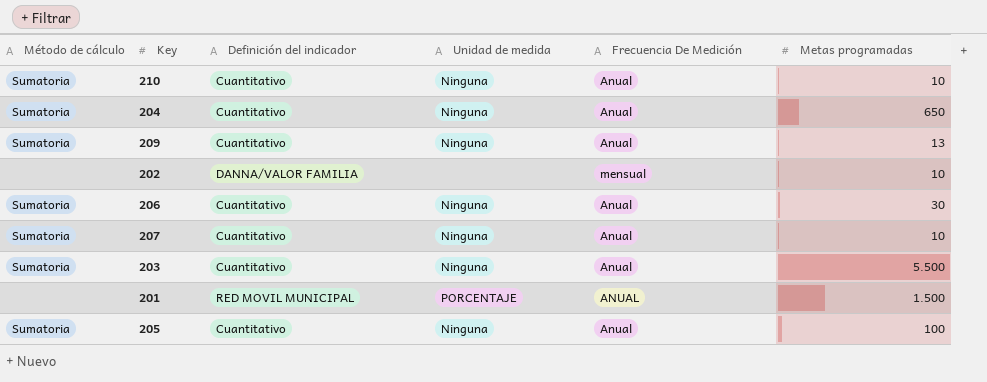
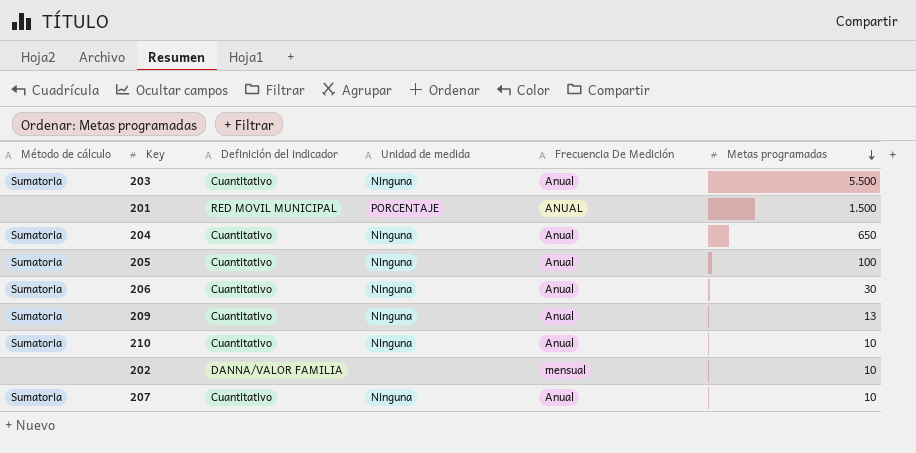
row order: none -> Metas programadas descending

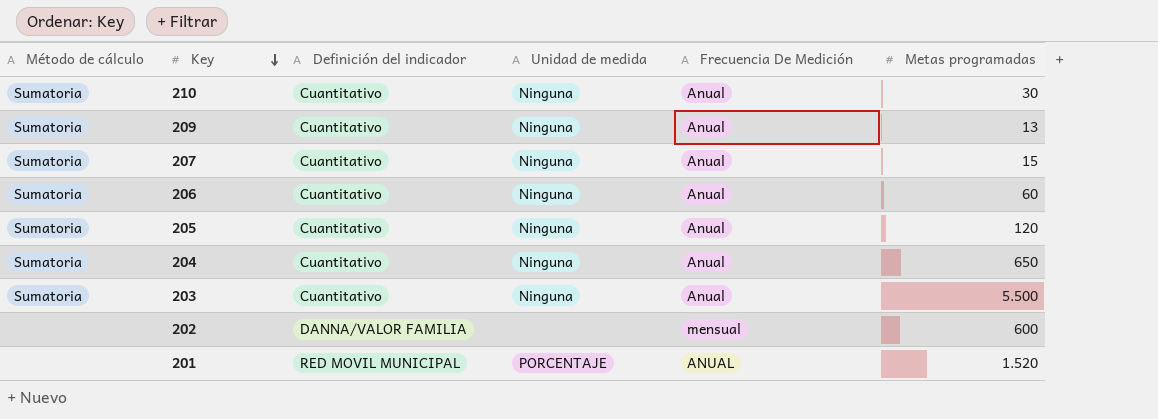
row order: Metas programadas descending -> Key descending
210 | Metas programadas: 10 -> 30
207 | Metas programadas: 10 -> 15
206 | Metas programadas: 30 -> 60
205 | Metas programadas: 100 -> 120
202 | Metas programadas: 10 -> 600
201 | Metas programadas: 1.500 -> 1.520

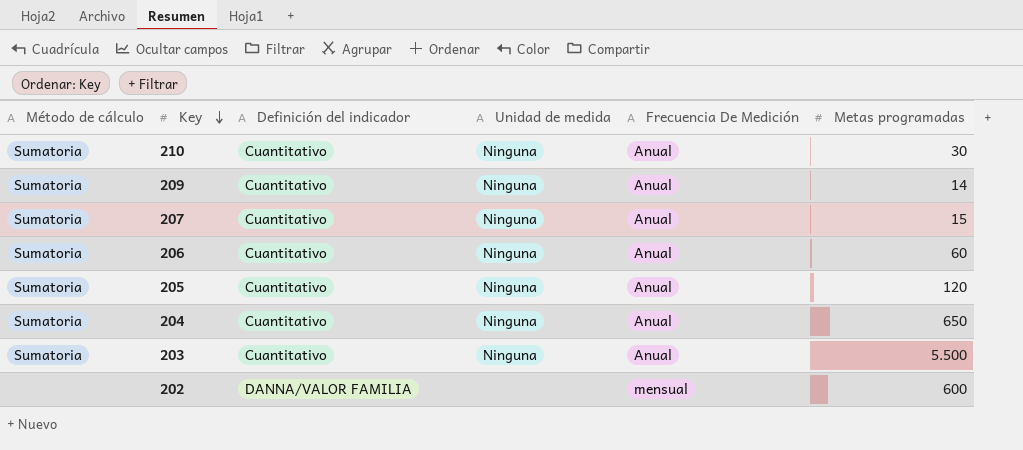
row 201: none | RED MOVIL MUNICIPAL | PORCENTAJE | ANUAL | 1.520 -> none
209 | Metas programadas: 13 -> 14

